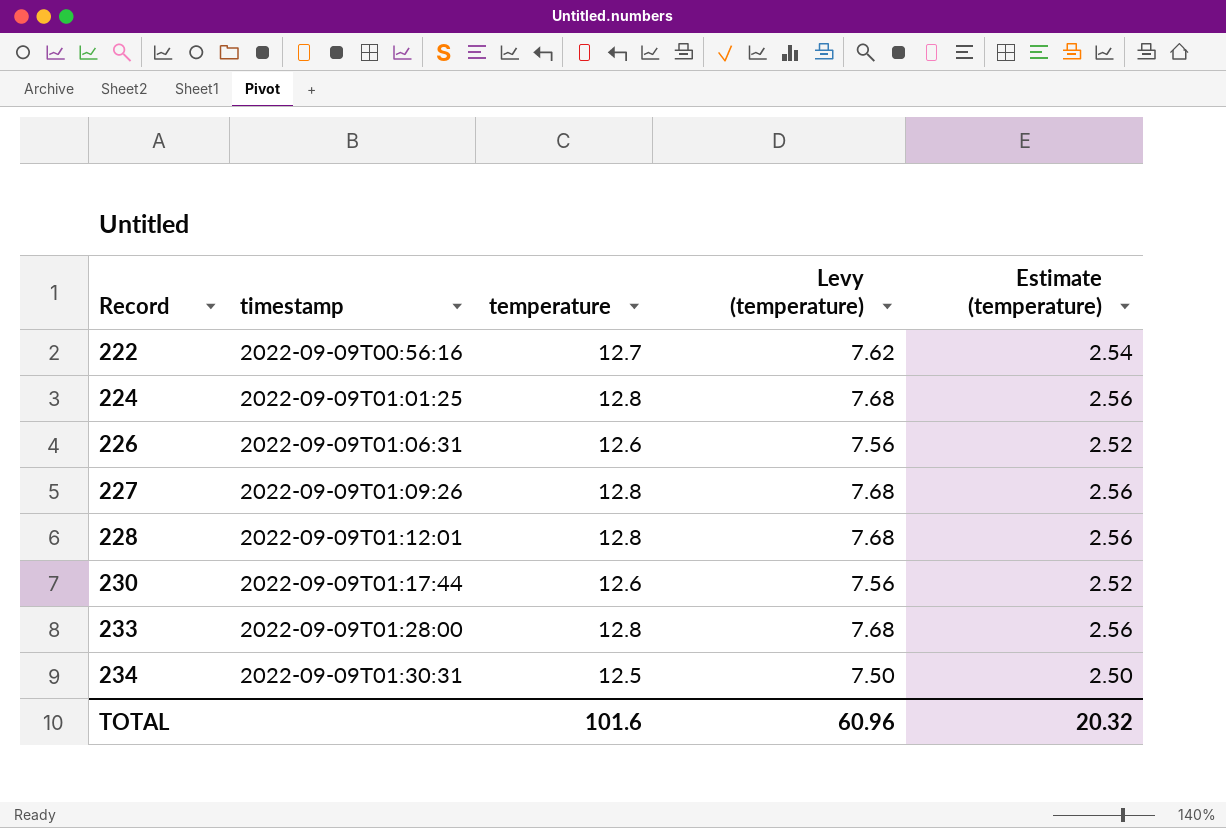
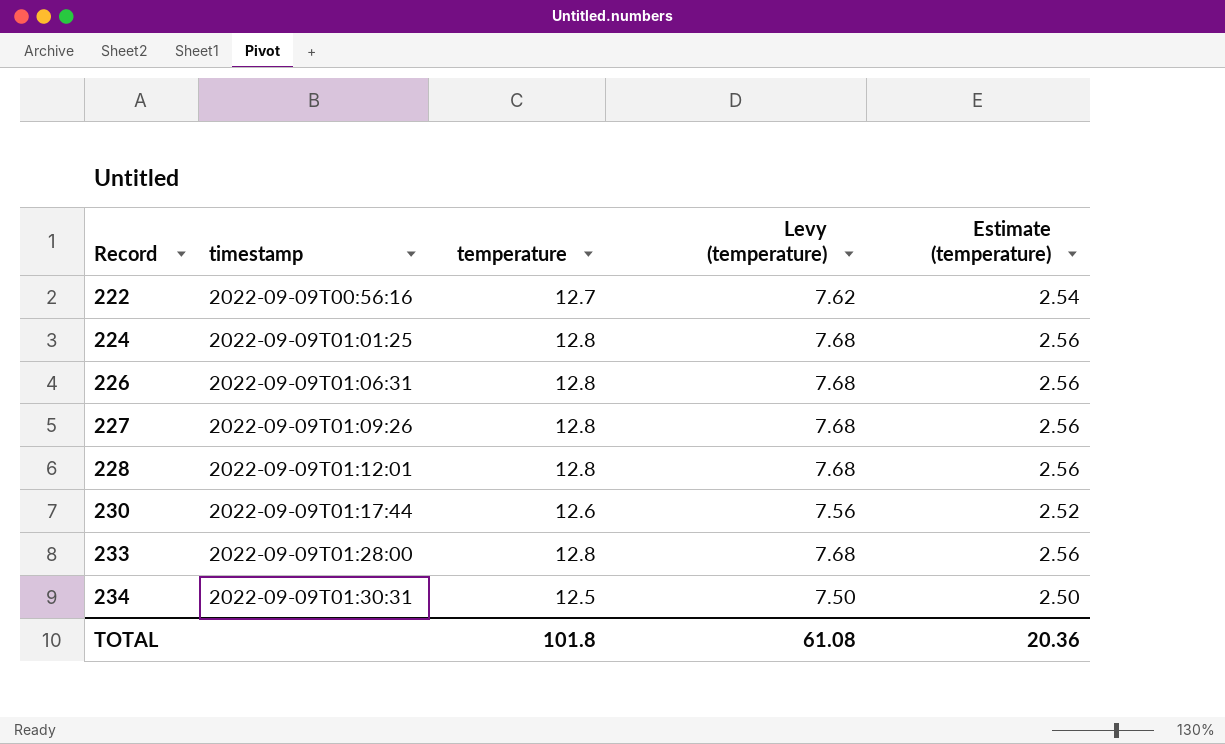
226 | temperature: 12.6 -> 12.8
226 | Levy (temperature): 7.56 -> 7.68
226 | Estimate (temperature): 2.52 -> 2.56
TOTAL | temperature: 101.6 -> 101.8
TOTAL | Levy (temperature): 60.96 -> 61.08
TOTAL | Estimate (temperature): 20.32 -> 20.36

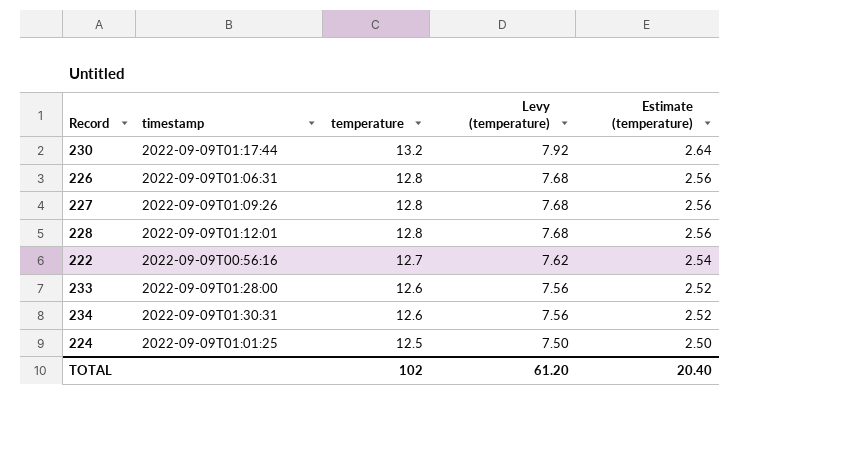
row order: Record ascending -> temperature descending
230 | temperature: 12.6 -> 13.2
230 | Levy (temperature): 7.56 -> 7.92
230 | Estimate (temperature): 2.52 -> 2.64
233 | temperature: 12.8 -> 12.6
233 | Levy (temperature): 7.68 -> 7.56
233 | Estimate (temperature): 2.56 -> 2.52
234 | temperature: 12.5 -> 12.6
234 | Levy (temperature): 7.50 -> 7.56
234 | Estimate (temperature): 2.50 -> 2.52
224 | temperature: 12.8 -> 12.5
224 | Levy (temperature): 7.68 -> 7.50
224 | Estimate (temperature): 2.56 -> 2.50
TOTAL | temperature: 101.8 -> 102
TOTAL | Levy (temperature): 61.08 -> 61.20
TOTAL | Estimate (temperature): 20.36 -> 20.40

